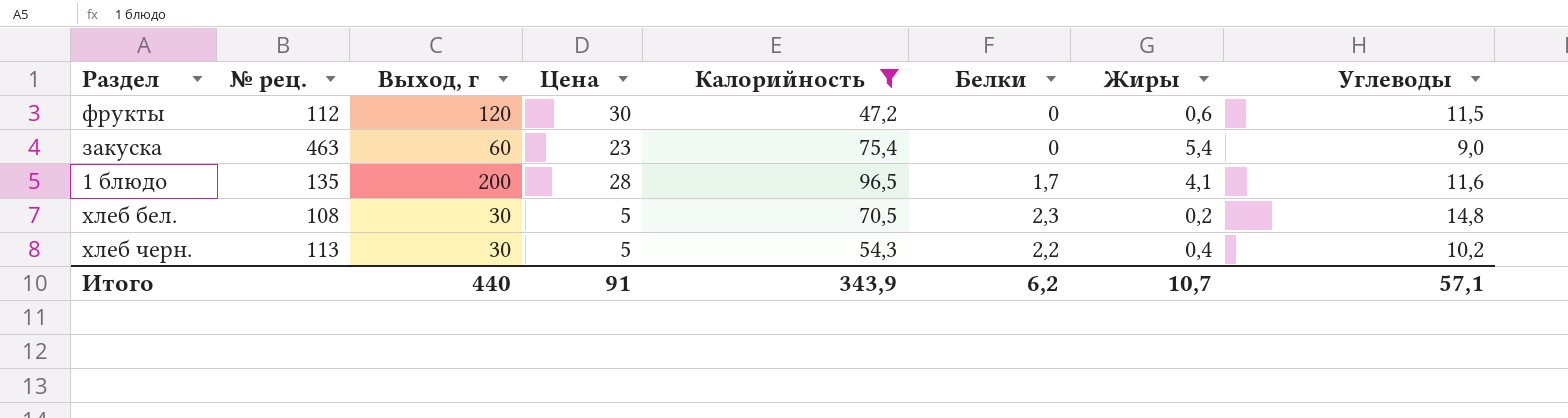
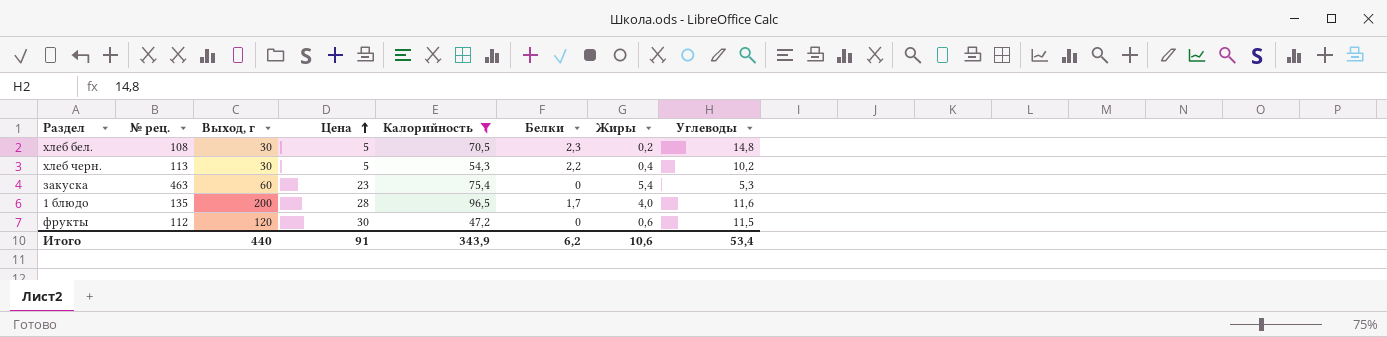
row order: none -> Цена ascending
закуска | Углеводы: 9,0 -> 5,3
1 блюдо | Жиры: 4,1 -> 4,0
Итого | Жиры: 10,7 -> 10,6
Итого | Углеводы: 57,1 -> 53,4

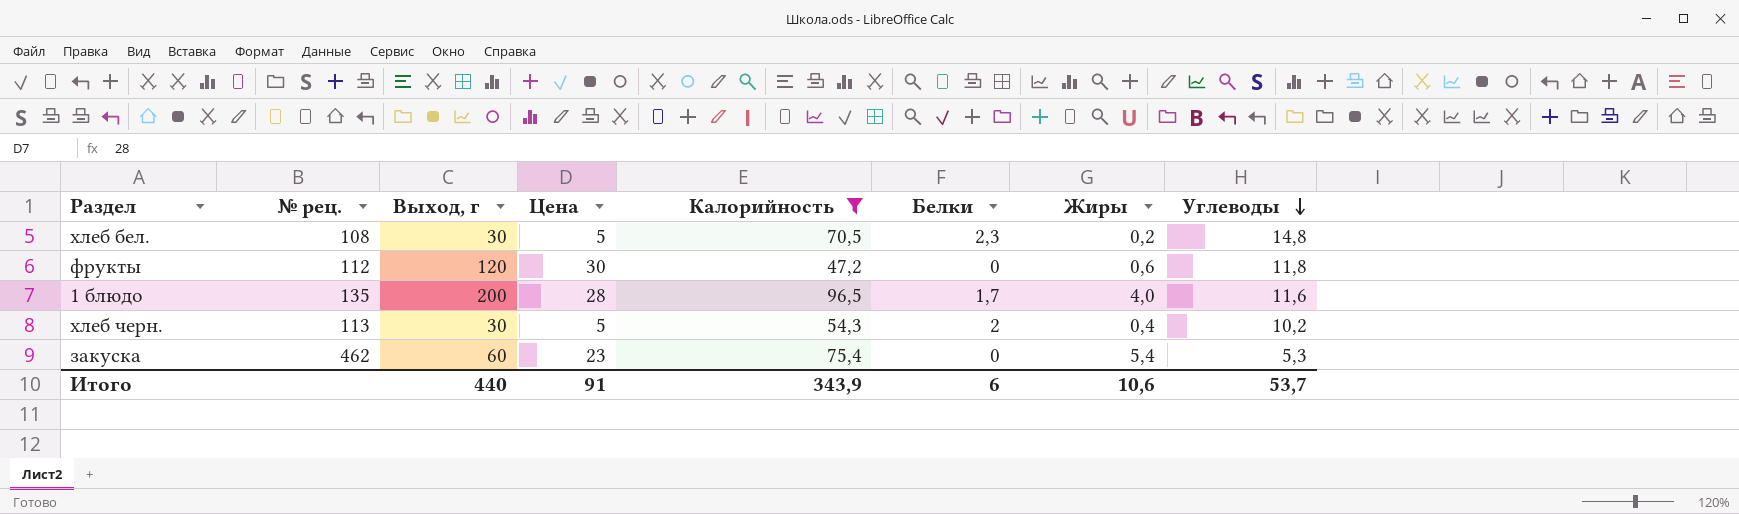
row order: Цена ascending -> Углеводы descending
фрукты | Углеводы: 11,5 -> 11,8
хлеб черн. | Белки: 2,2 -> 2
закуска | № рец.: 463 -> 462
Итого | Белки: 6,2 -> 6
Итого | Углеводы: 53,4 -> 53,7

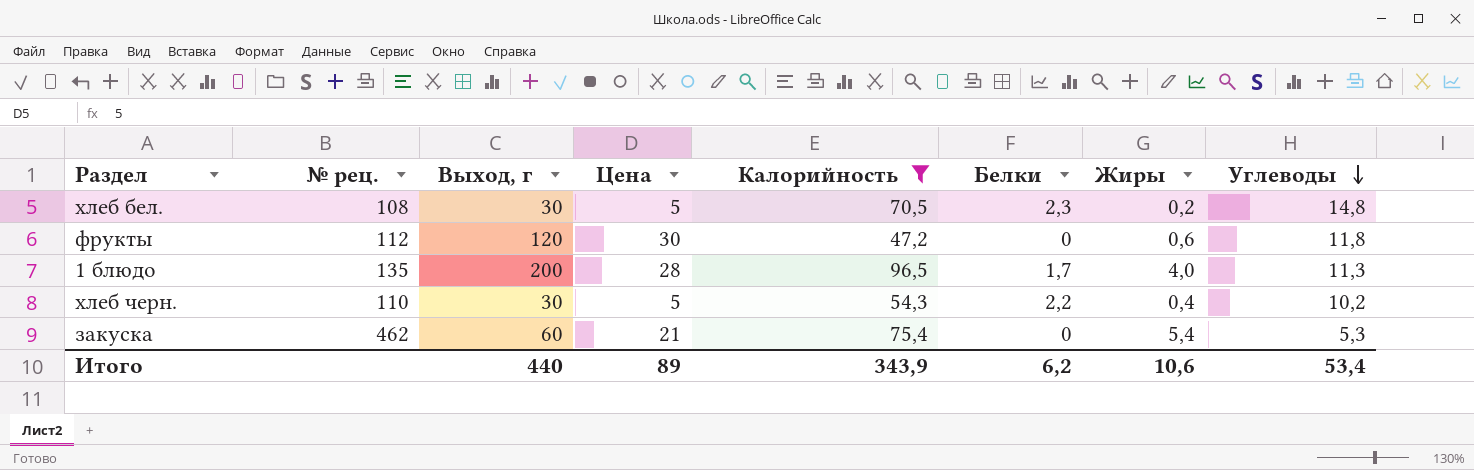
1 блюдо | Углеводы: 11,6 -> 11,3
хлеб черн. | № рец.: 113 -> 110
хлеб черн. | Белки: 2 -> 2,2
закуска | Цена: 23 -> 21
Итого | Цена: 91 -> 89
Итого | Белки: 6 -> 6,2
Итого | Углеводы: 53,7 -> 53,4

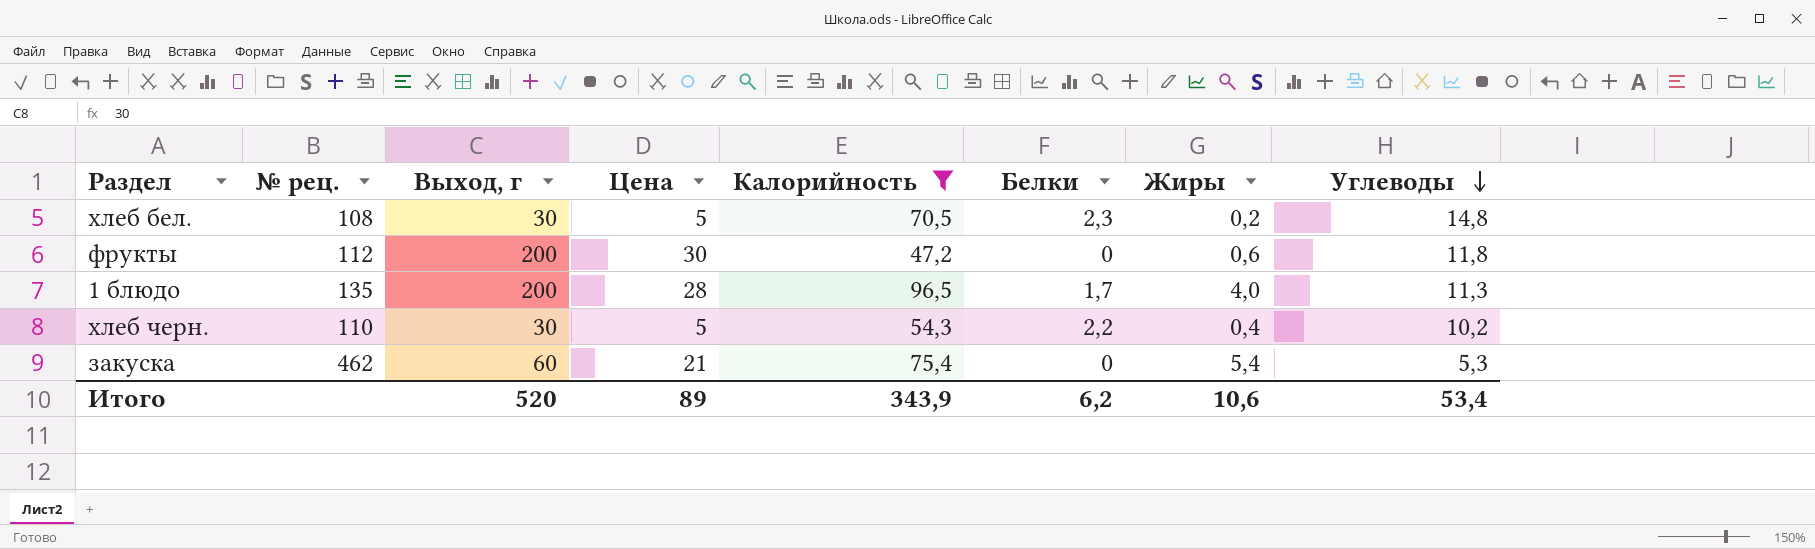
фрукты | Выход, г: 120 -> 200
Итого | Выход, г: 440 -> 520

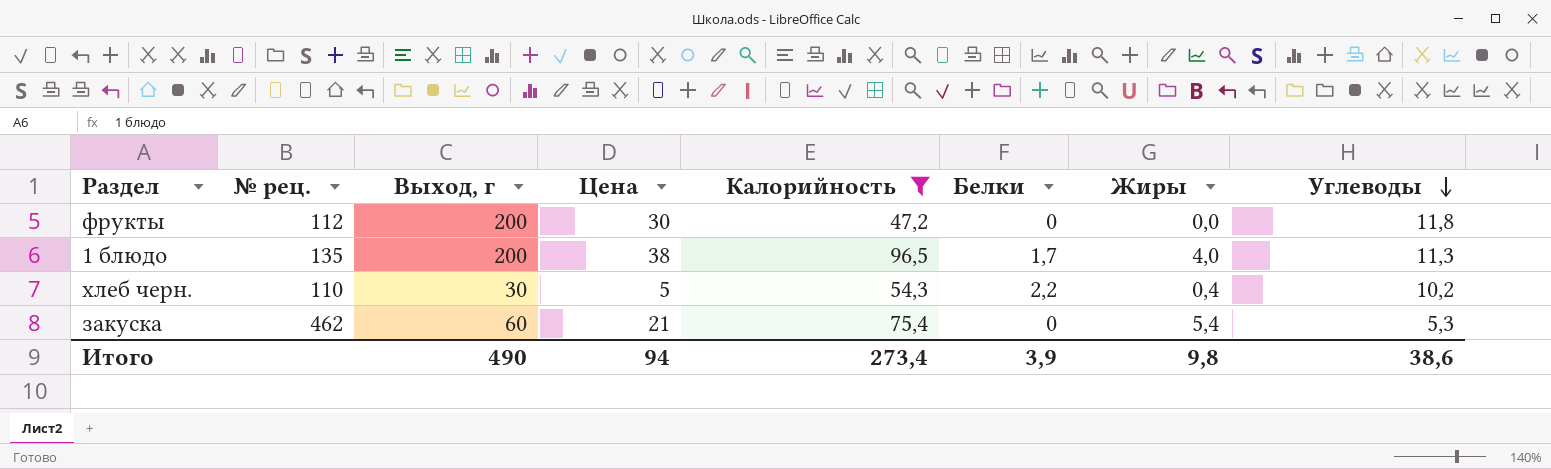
row хлеб бел.: 108 | 30 | 5 | 70,5 | 2,3 | 0,2 | 14,8 -> none
фрукты | Жиры: 0,6 -> 0,0
1 блюдо | Цена: 28 -> 38
Итого | Выход, г: 520 -> 490
Итого | Цена: 89 -> 94
Итого | Калорийность: 343,9 -> 273,4
Итого | Белки: 6,2 -> 3,9
Итого | Жиры: 10,6 -> 9,8
Итого | Углеводы: 53,4 -> 38,6

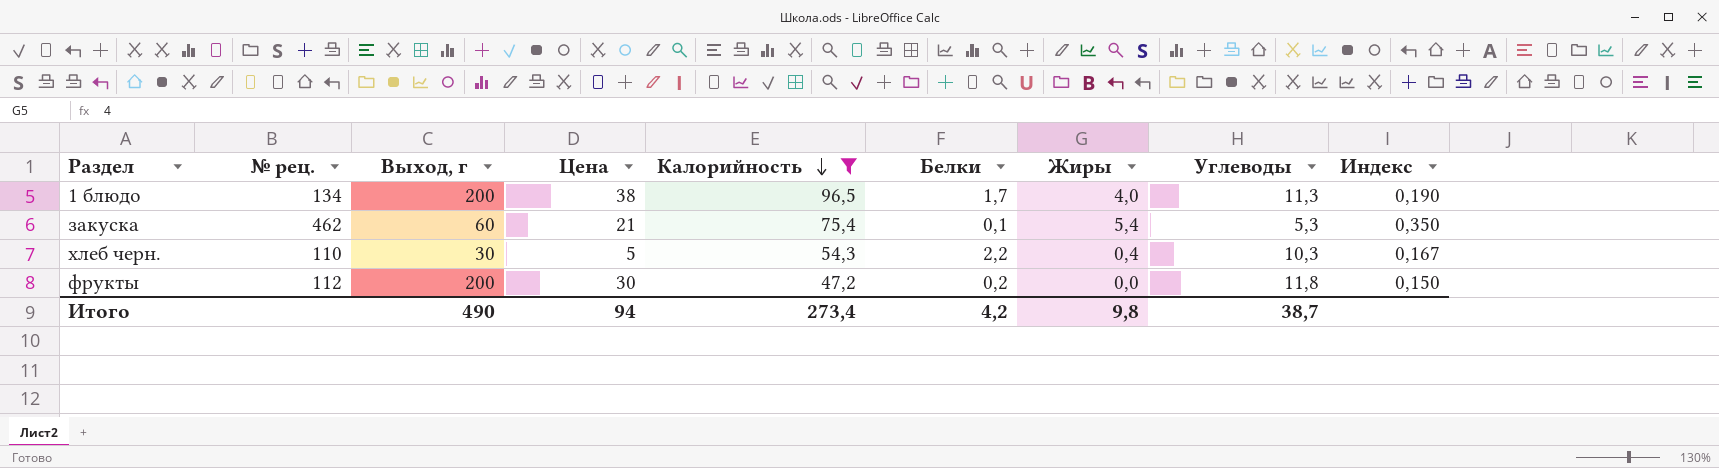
row order: Углеводы descending -> Калорийность descending
column Индекс | formula: none -> [Цена] / [Выход, г]
1 блюдо | № рец.: 135 -> 134
закуска | Белки: 0 -> 0,1
хлеб черн. | Углеводы: 10,2 -> 10,3
фрукты | Белки: 0 -> 0,2
Итого | Белки: 3,9 -> 4,2
Итого | Углеводы: 38,6 -> 38,7

